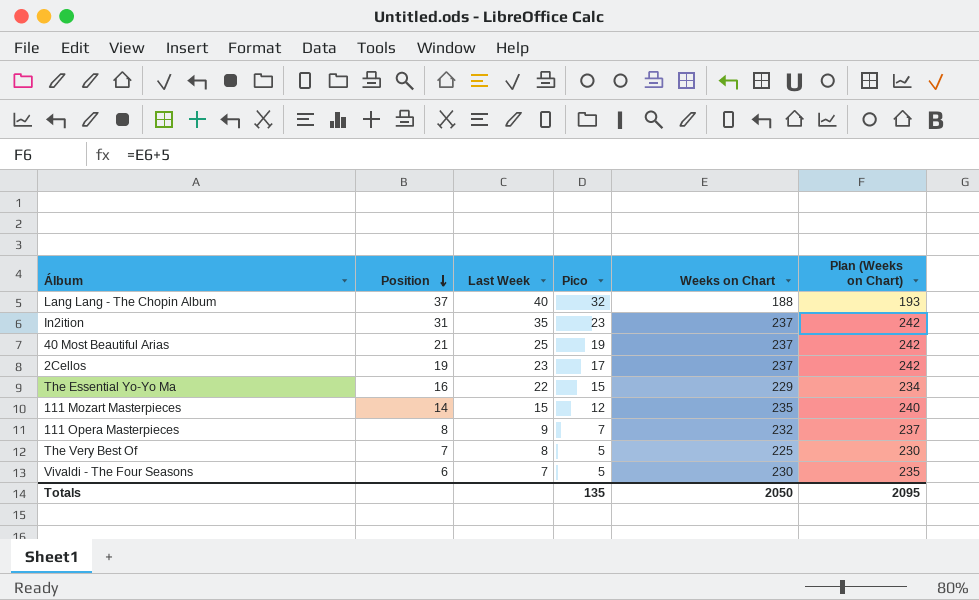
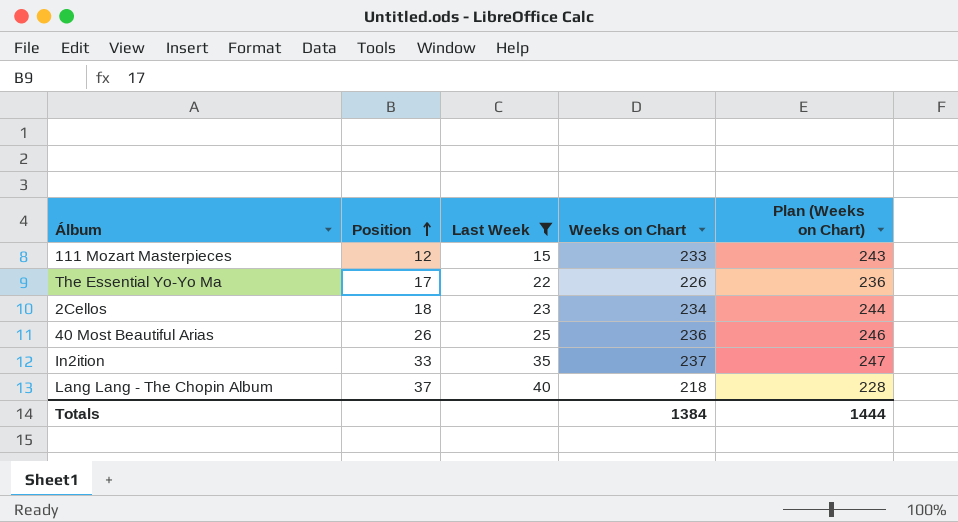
filter: none -> Last Week >= 15
row order: Position descending -> Position ascending
column Pico | position: 4 -> none
column Plan (Weeks on Chart) | formula: [Weeks on Chart] + 5 -> [Weeks on Chart] + 10
111 Mozart Masterpieces | Position: 14 -> 12
111 Mozart Masterpieces | Weeks on Chart: 235 -> 233
The Essential Yo-Yo Ma | Position: 16 -> 17
The Essential Yo-Yo Ma | Weeks on Chart: 229 -> 226
2Cellos | Position: 19 -> 18
2Cellos | Weeks on Chart: 237 -> 234
40 Most Beautiful Arias | Position: 21 -> 26
40 Most Beautiful Arias | Weeks on Chart: 237 -> 236
In2ition | Position: 31 -> 33
Lang Lang - The Chopin Album | Weeks on Chart: 188 -> 218
Totals | Weeks on Chart: 2050 -> 1384
Totals | Plan (Weeks on Chart): 2095 -> 1444

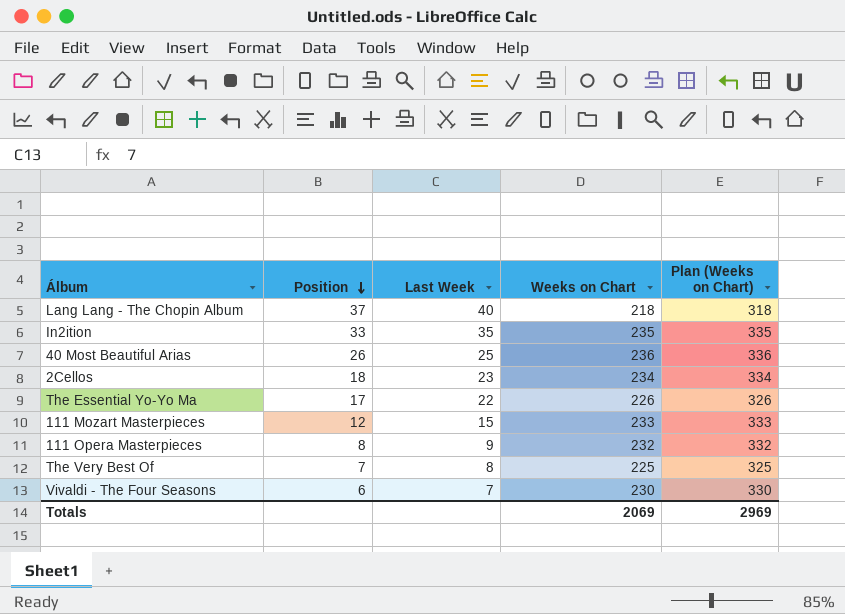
filter: Last Week >= 15 -> none
row order: Position ascending -> Position descending
column Plan (Weeks on Chart) | formula: [Weeks on Chart] + 10 -> [Weeks on Chart] + 100
In2ition | Weeks on Chart: 237 -> 235
Totals | Weeks on Chart: 1384 -> 2069
Totals | Plan (Weeks on Chart): 1444 -> 2969

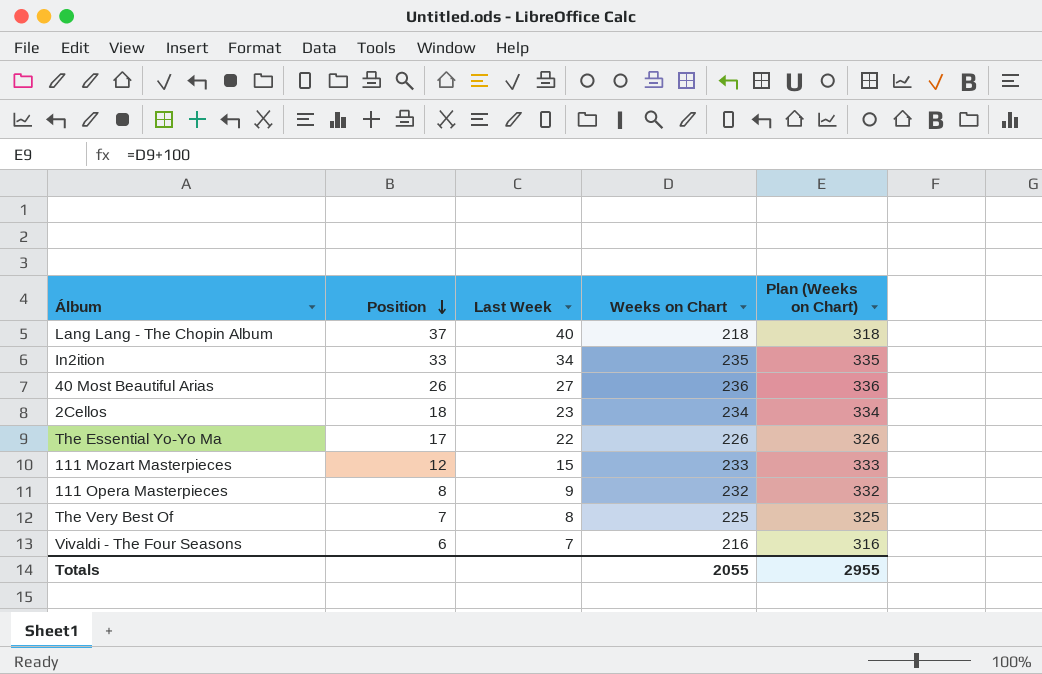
In2ition | Last Week: 35 -> 34
40 Most Beautiful Arias | Last Week: 25 -> 27
Vivaldi - The Four Seasons | Weeks on Chart: 230 -> 216
Vivaldi - The Four Seasons | Plan (Weeks on Chart): 330 -> 316
Totals | Weeks on Chart: 2069 -> 2055
Totals | Plan (Weeks on Chart): 2969 -> 2955

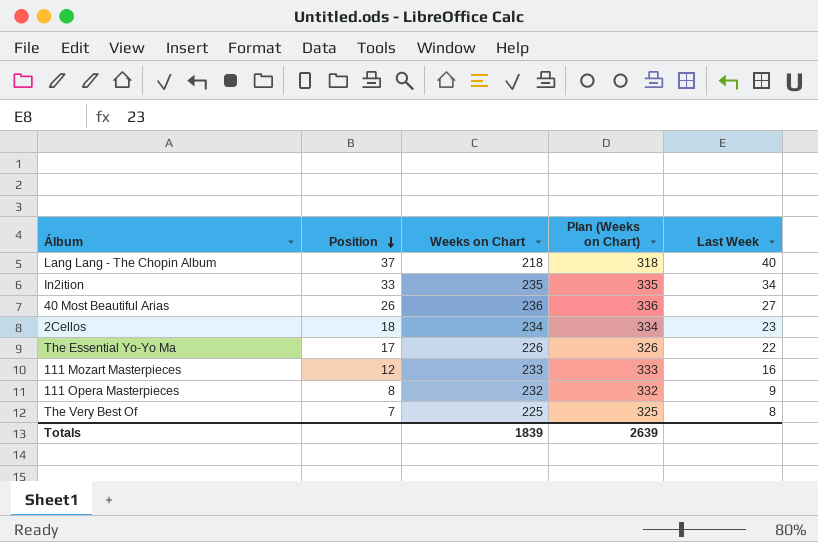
column Last Week | position: 3 -> 5
row Vivaldi - The Four Seasons: 6 | 7 | 216 | 316 -> none
111 Mozart Masterpieces | Last Week: 15 -> 16
Totals | Weeks on Chart: 2055 -> 1839
Totals | Plan (Weeks on Chart): 2955 -> 2639

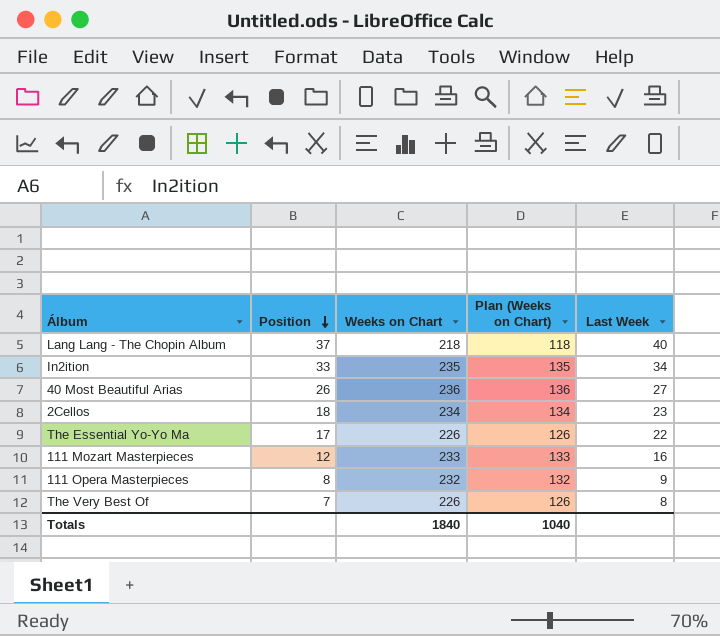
column Plan (Weeks on Chart) | formula: [Weeks on Chart] + 100 -> [Weeks on Chart] - 100
The Very Best Of | Weeks on Chart: 225 -> 226
Totals | Weeks on Chart: 1839 -> 1840
Totals | Plan (Weeks on Chart): 2639 -> 1040

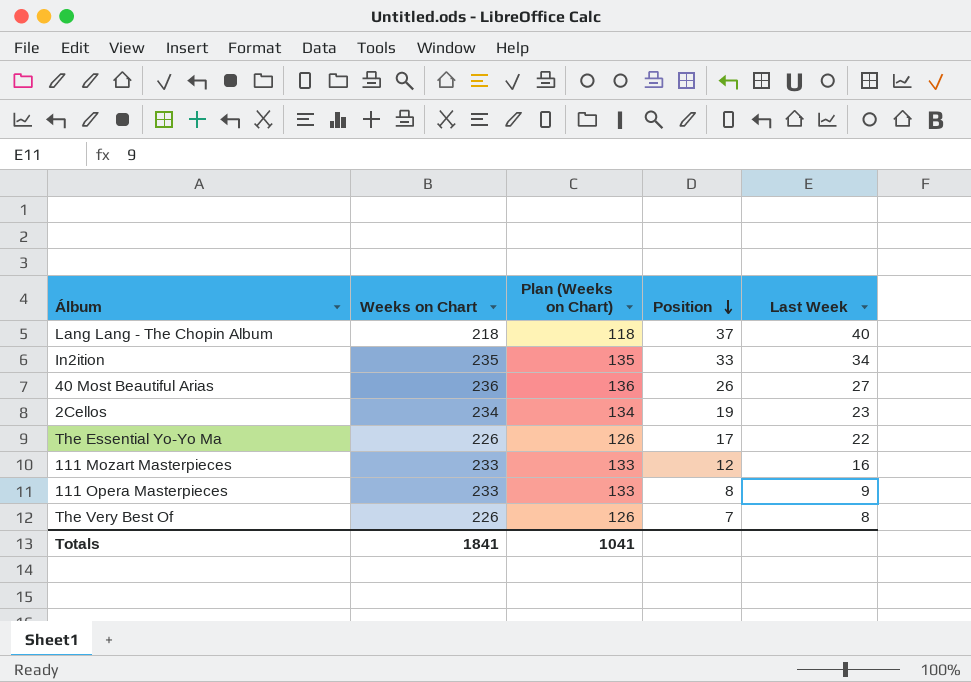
column Position | position: 2 -> 4
2Cellos | Position: 18 -> 19
111 Opera Masterpieces | Weeks on Chart: 232 -> 233
111 Opera Masterpieces | Plan (Weeks on Chart): 132 -> 133
Totals | Weeks on Chart: 1840 -> 1841
Totals | Plan (Weeks on Chart): 1040 -> 1041

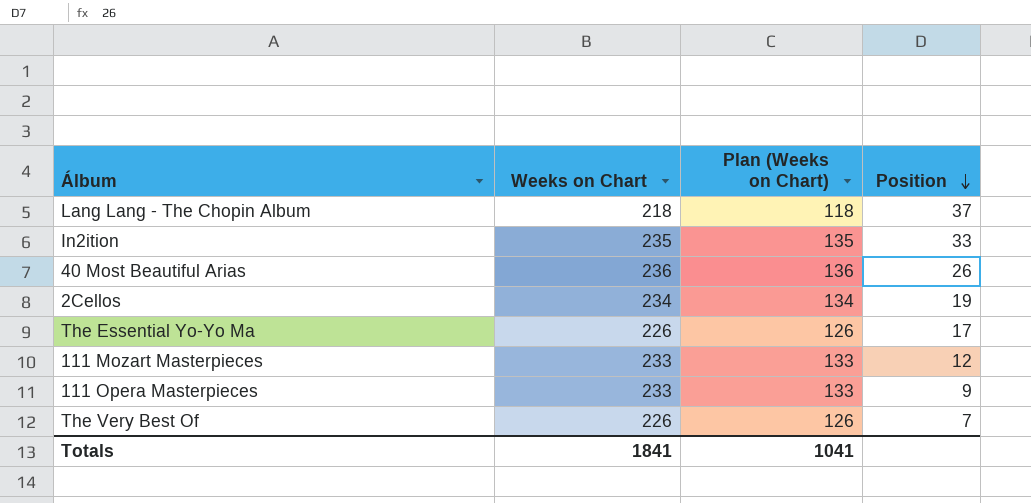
column Last Week | position: 5 -> none
111 Opera Masterpieces | Position: 8 -> 9

